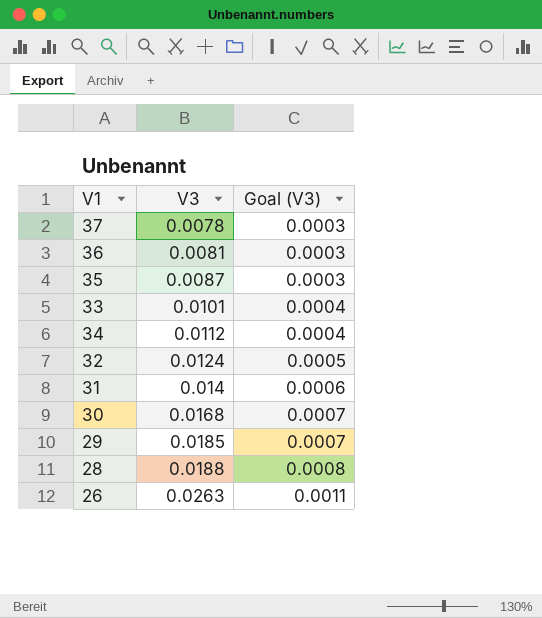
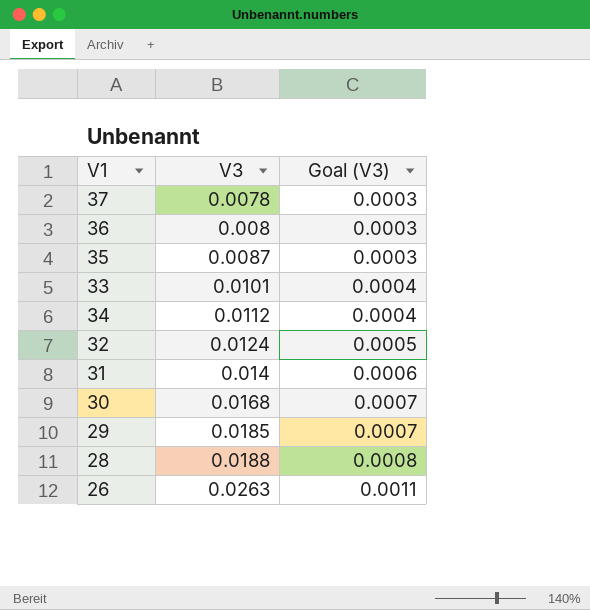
36 | V3: 0.0081 -> 0.008

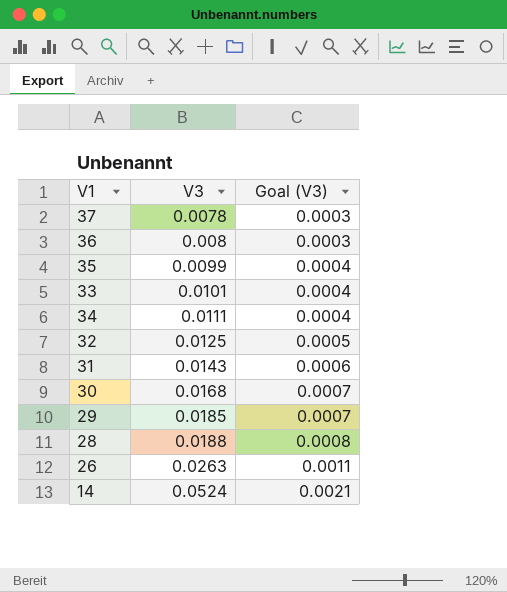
35 | V3: 0.0087 -> 0.0099
35 | Goal (V3): 0.0003 -> 0.0004
34 | V3: 0.0112 -> 0.0111
32 | V3: 0.0124 -> 0.0125
31 | V3: 0.014 -> 0.0143
row 14: none -> 0.0524 | 0.0021

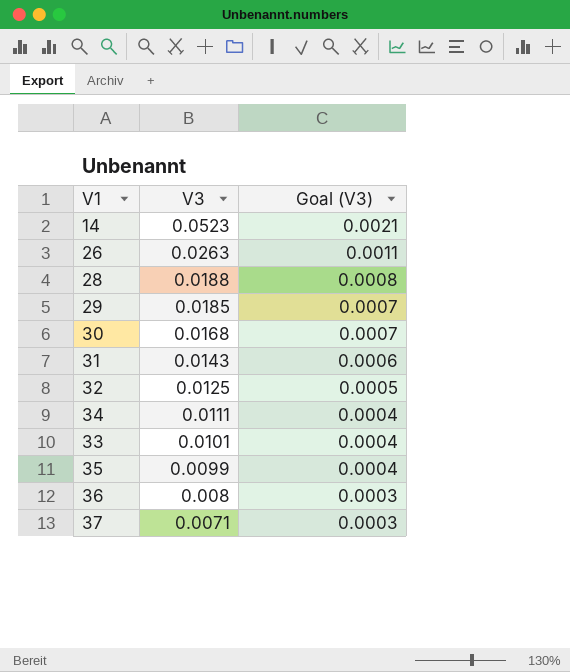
row order: V3 ascending -> V3 descending
14 | V3: 0.0524 -> 0.0523
37 | V3: 0.0078 -> 0.0071

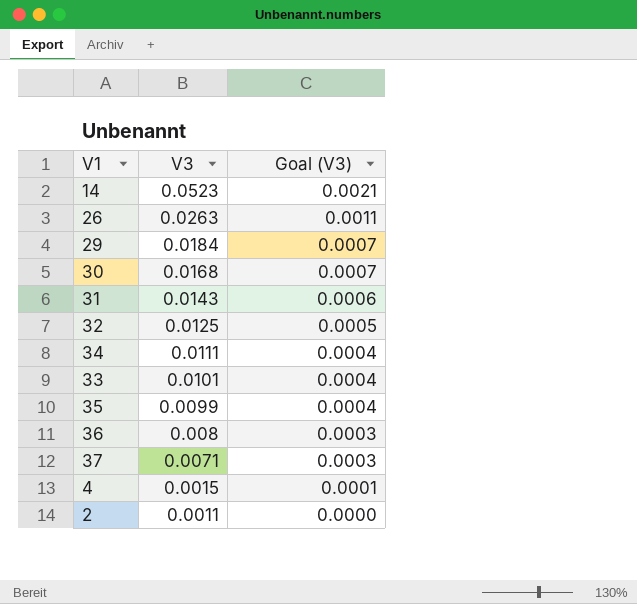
row 28: 0.0188 | 0.0008 -> none
29 | V3: 0.0185 -> 0.0184
row 4: none -> 0.0015 | 0.0001
row 2: none -> 0.0011 | 0.0000

